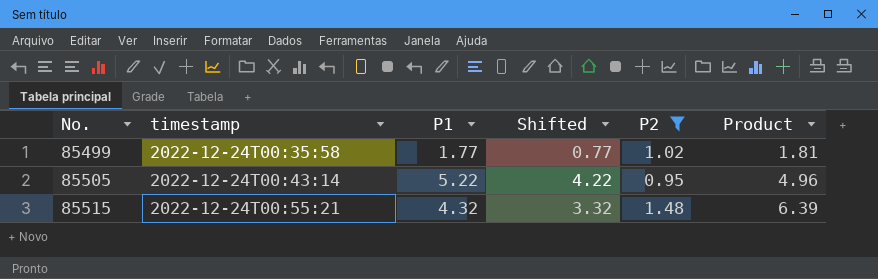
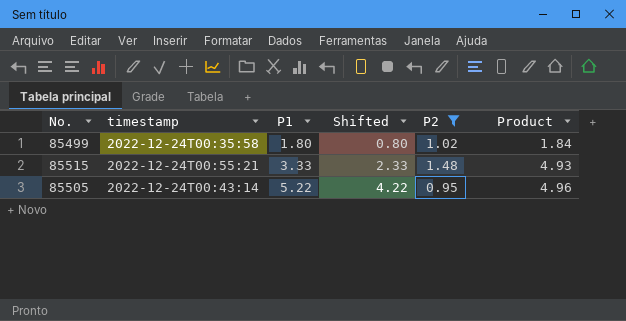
row order: No. ascending -> P1 ascending
85499 | P1: 1.77 -> 1.80
85499 | Shifted: 0.77 -> 0.80
85499 | Product: 1.81 -> 1.84
85515 | P1: 4.32 -> 3.33
85515 | Shifted: 3.32 -> 2.33
85515 | Product: 6.39 -> 4.93

